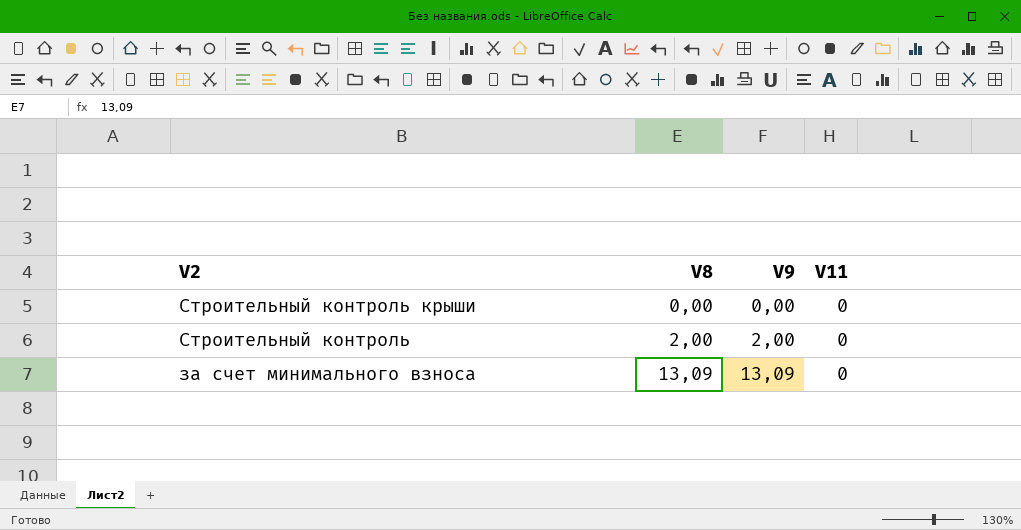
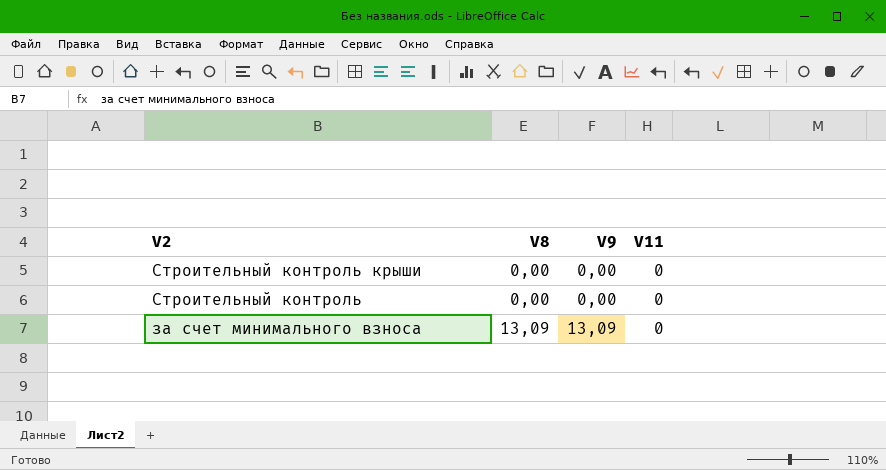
Строительный контроль | V8: 2,00 -> 0,00
Строительный контроль | V9: 2,00 -> 0,00

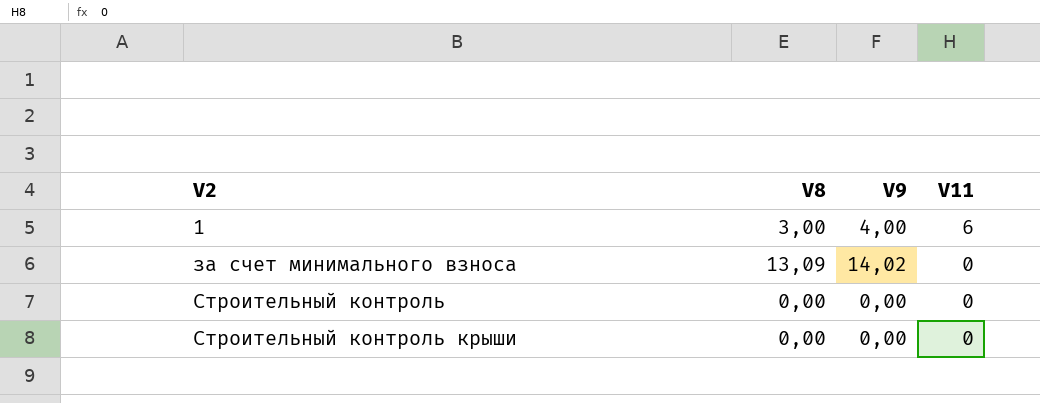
row order: V2 descending -> V2 ascending
row 1: none -> 3,00 | 4,00 | 6
за счет минимального взноса | V9: 13,09 -> 14,02

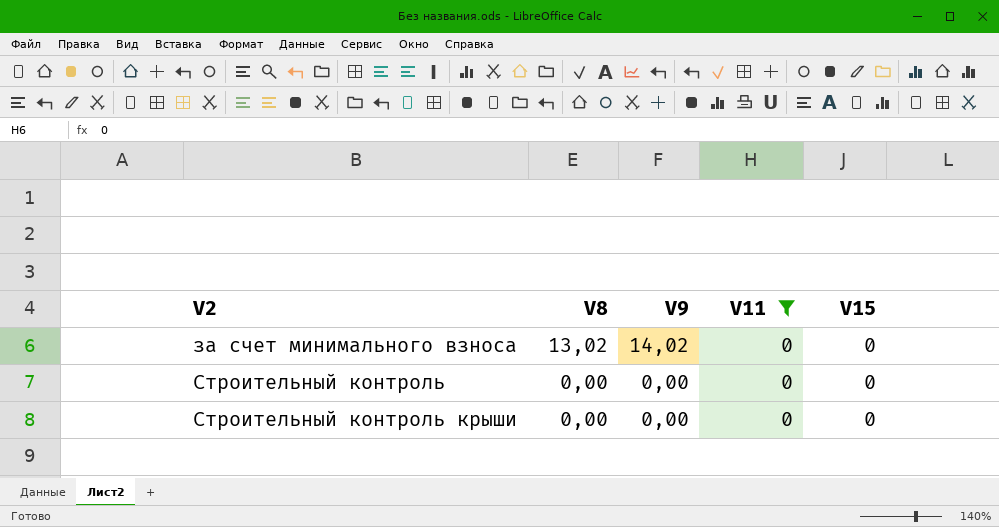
filter: none -> V11 = 0
column V15 | position: none -> 5
за счет минимального взноса | V8: 13,09 -> 13,02

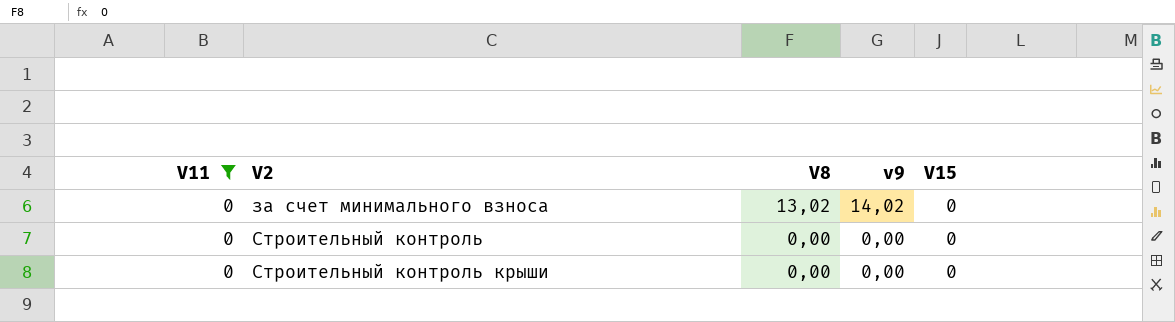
column V11 | position: 4 -> 1
column name: V9 -> v9

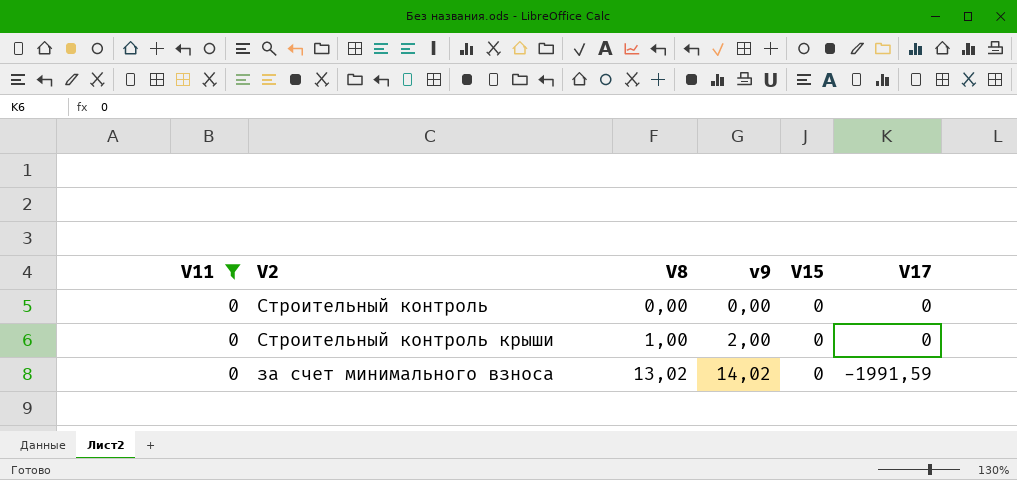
row order: V2 ascending -> V8 ascending
column V17 | position: none -> 6
Строительный контроль крыши | V8: 0,00 -> 1,00
Строительный контроль крыши | v9: 0,00 -> 2,00

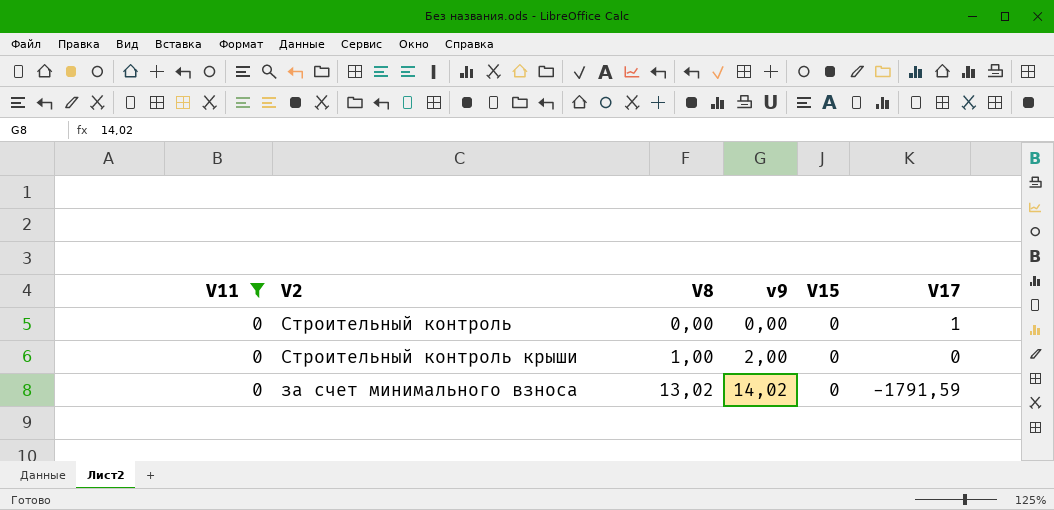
Строительный контроль | V17: 0 -> 1
за счет минимального взноса | V17: -1991,59 -> -1791,59

